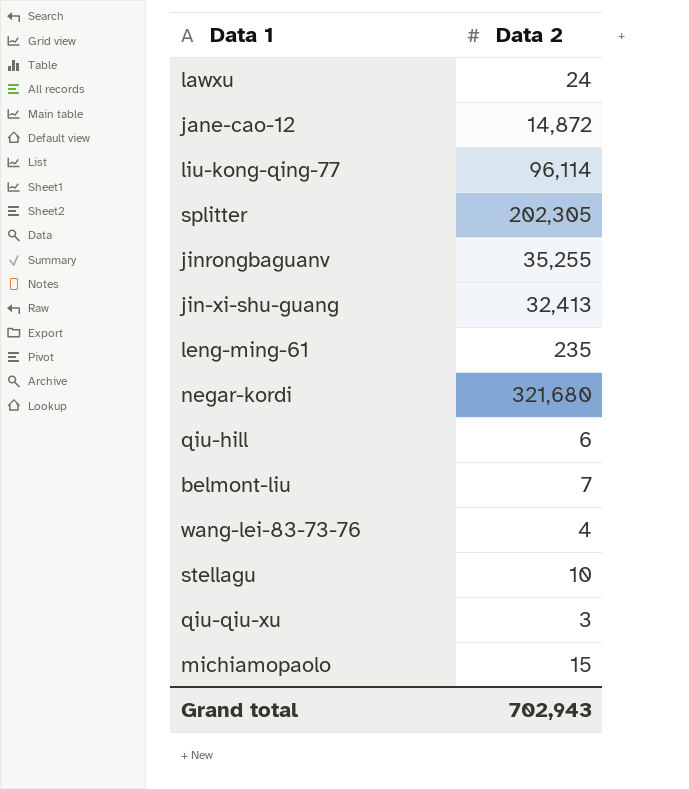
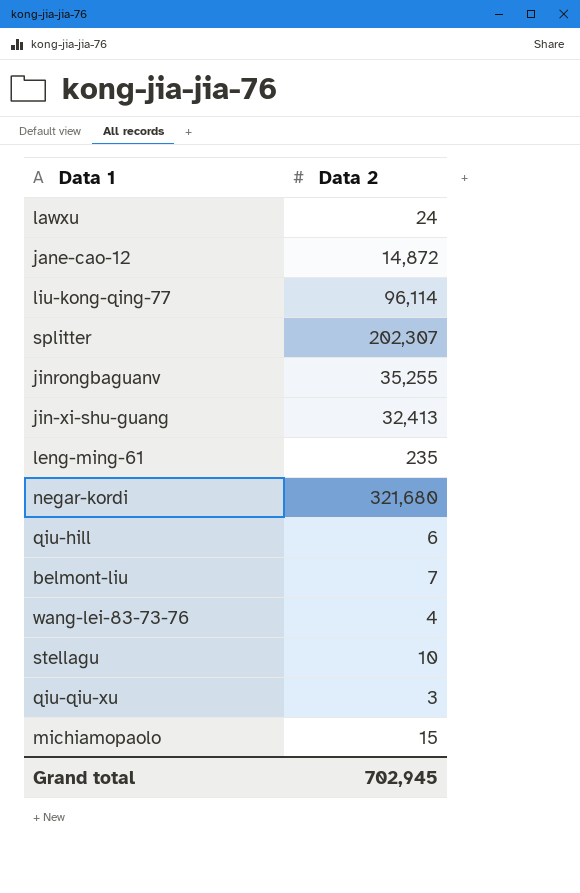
splitter | Data 2: 202,305 -> 202,307
Grand total | Data 2: 702,943 -> 702,945

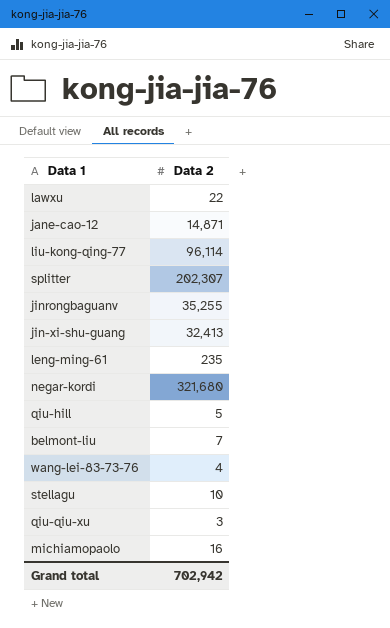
lawxu | Data 2: 24 -> 22
jane-cao-12 | Data 2: 14,872 -> 14,871
qiu-hill | Data 2: 6 -> 5
michiamopaolo | Data 2: 15 -> 16
Grand total | Data 2: 702,945 -> 702,942

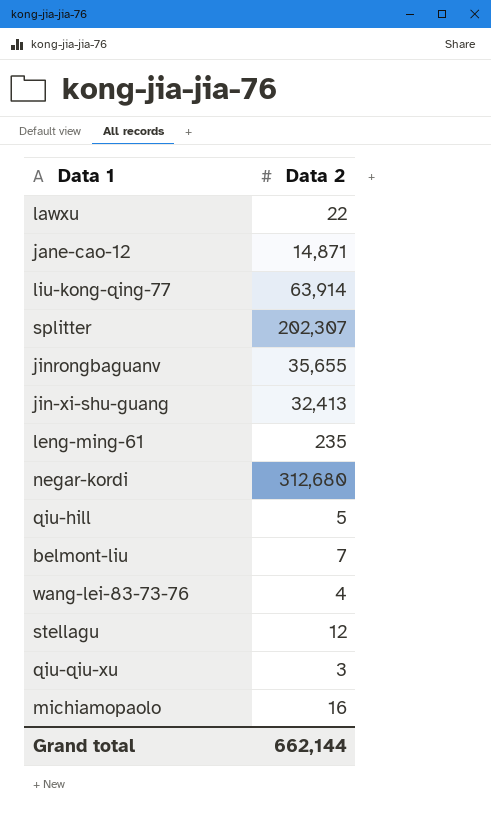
liu-kong-qing-77 | Data 2: 96,114 -> 63,914
jinrongbaguanv | Data 2: 35,255 -> 35,655
negar-kordi | Data 2: 321,680 -> 312,680
stellagu | Data 2: 10 -> 12
Grand total | Data 2: 702,942 -> 662,144

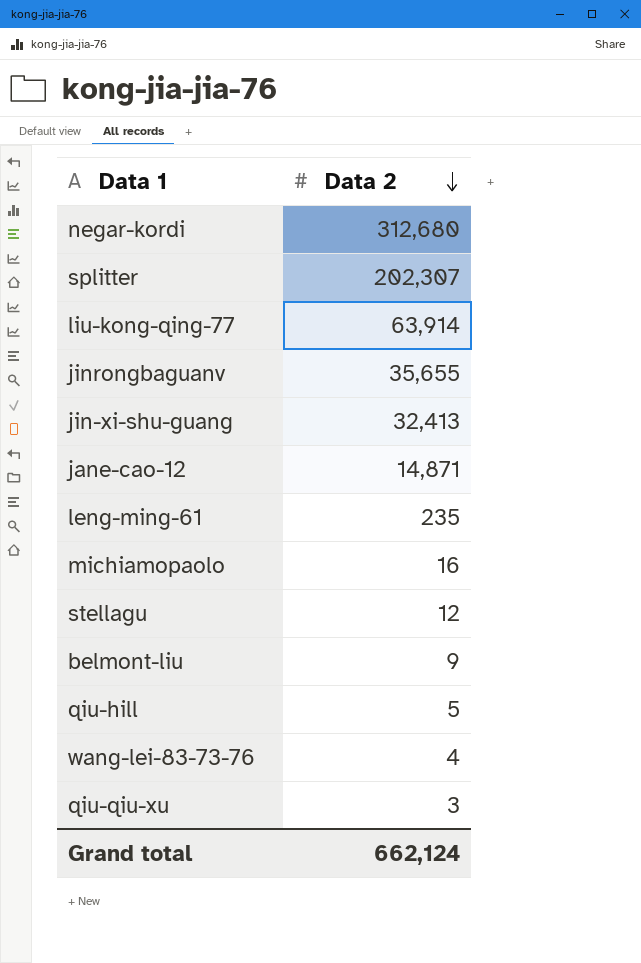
row order: none -> Data 2 descending
row lawxu: 22 -> none
belmont-liu | Data 2: 7 -> 9
Grand total | Data 2: 662,144 -> 662,124

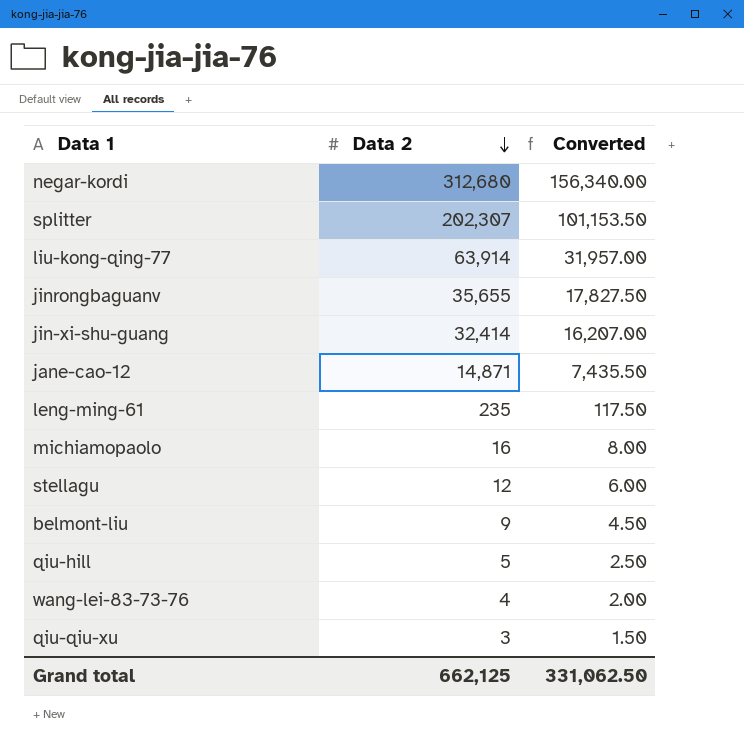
column Converted | formula: none -> [Data 2] * 0.5
jin-xi-shu-guang | Data 2: 32,413 -> 32,414
Grand total | Data 2: 662,124 -> 662,125

